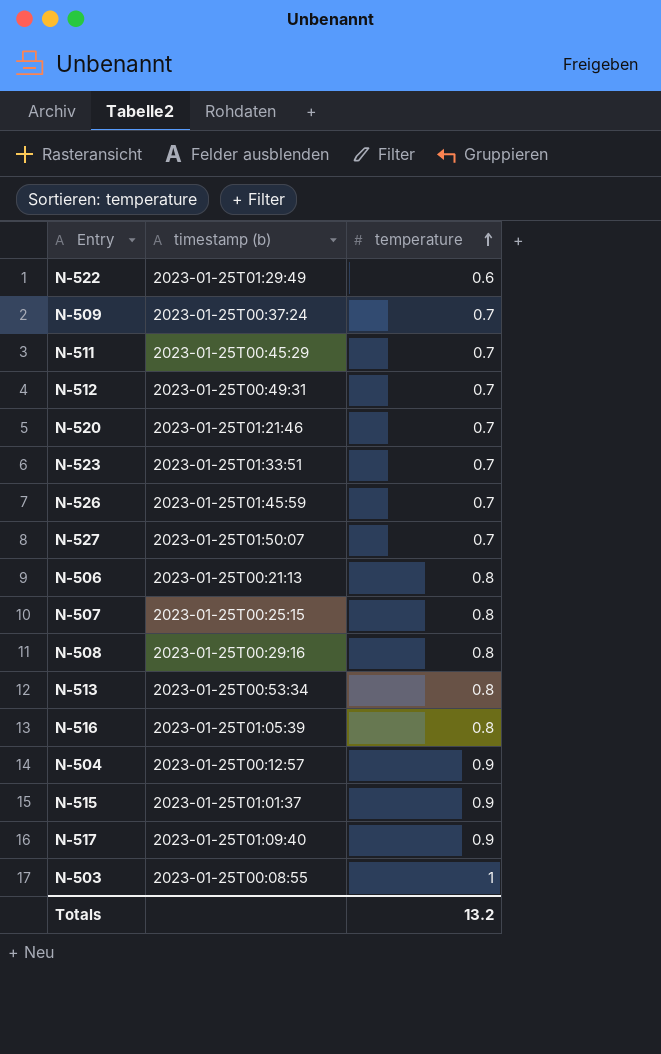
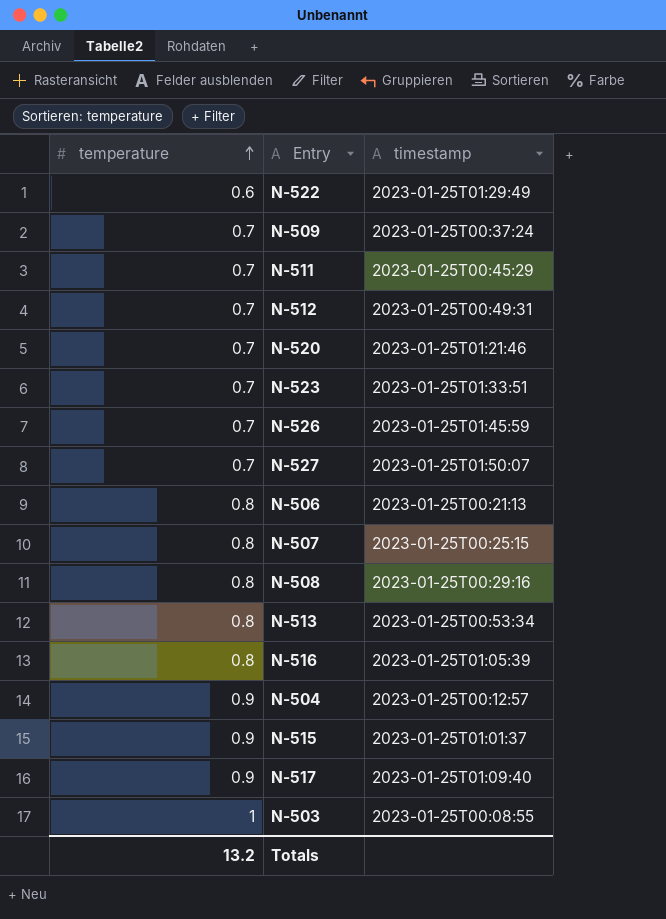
column temperature | position: 3 -> 1
column name: timestamp (b) -> timestamp

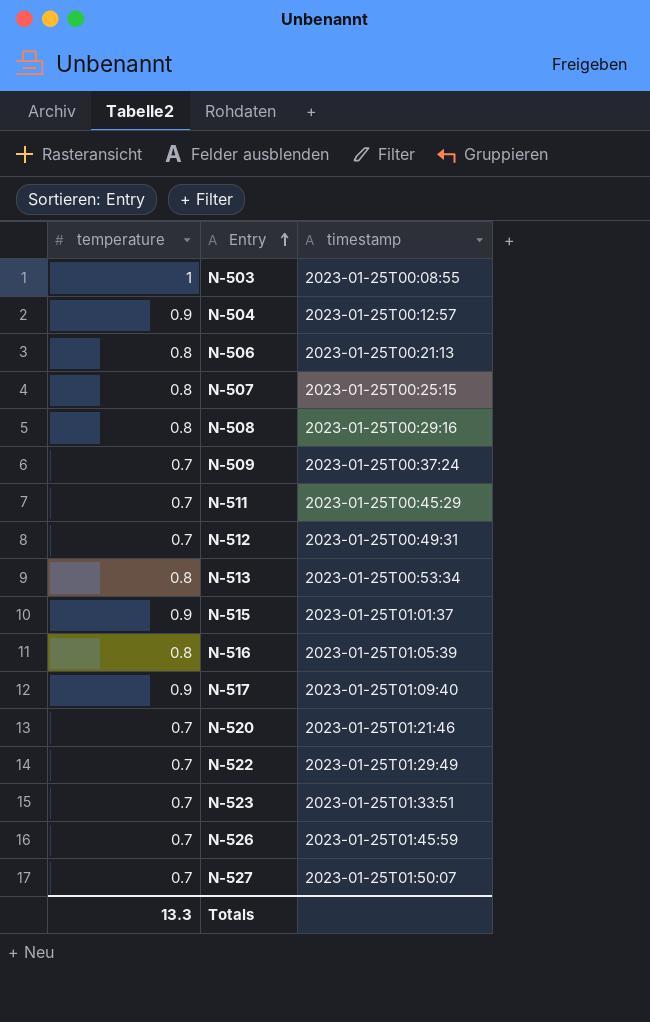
row order: temperature ascending -> Entry ascending
N-522 | temperature: 0.6 -> 0.7
Totals | temperature: 13.2 -> 13.3

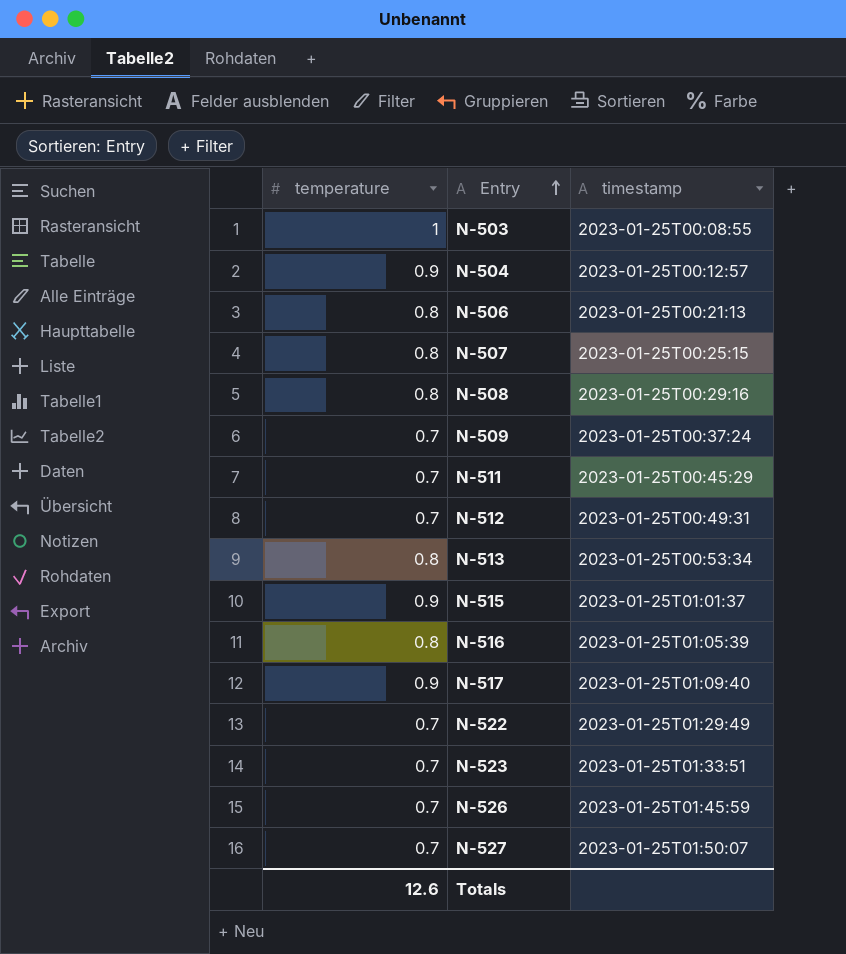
row N-520: 0.7 | 2023-01-25T01:21:46 -> none
Totals | temperature: 13.3 -> 12.6

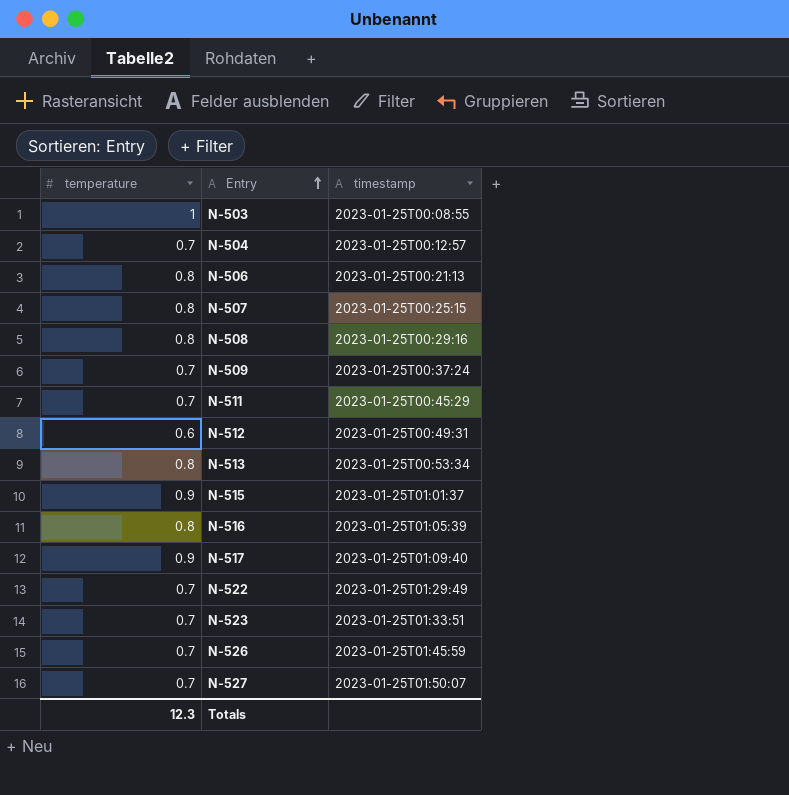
N-504 | temperature: 0.9 -> 0.7
N-512 | temperature: 0.7 -> 0.6
Totals | temperature: 12.6 -> 12.3

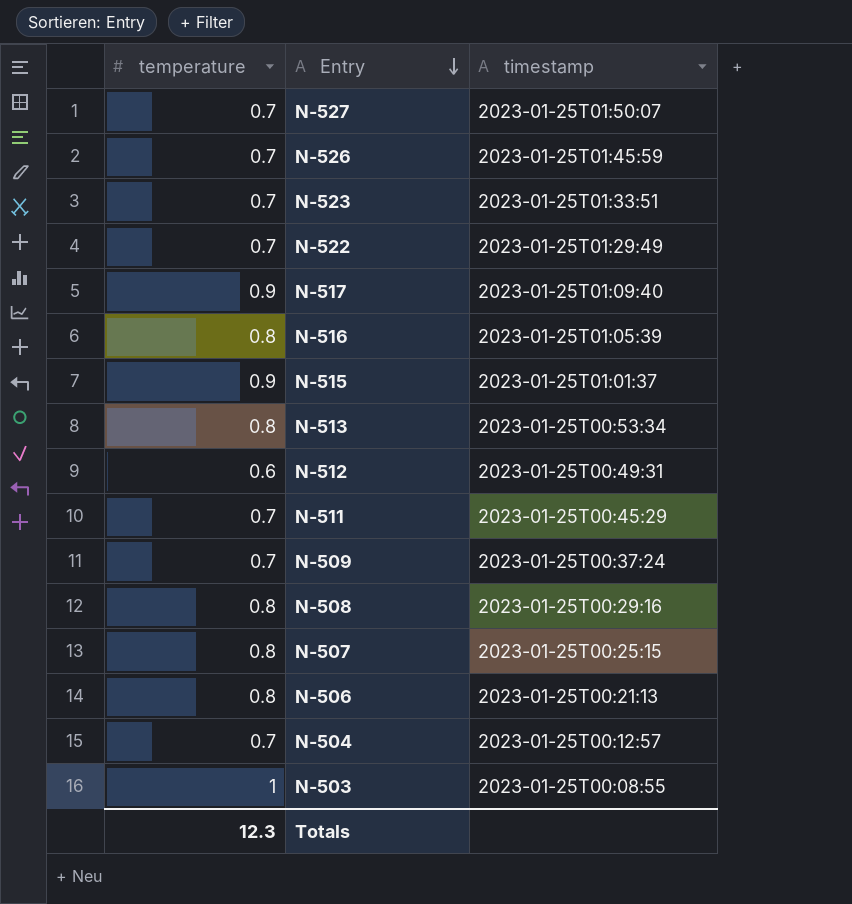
row order: Entry ascending -> Entry descending

